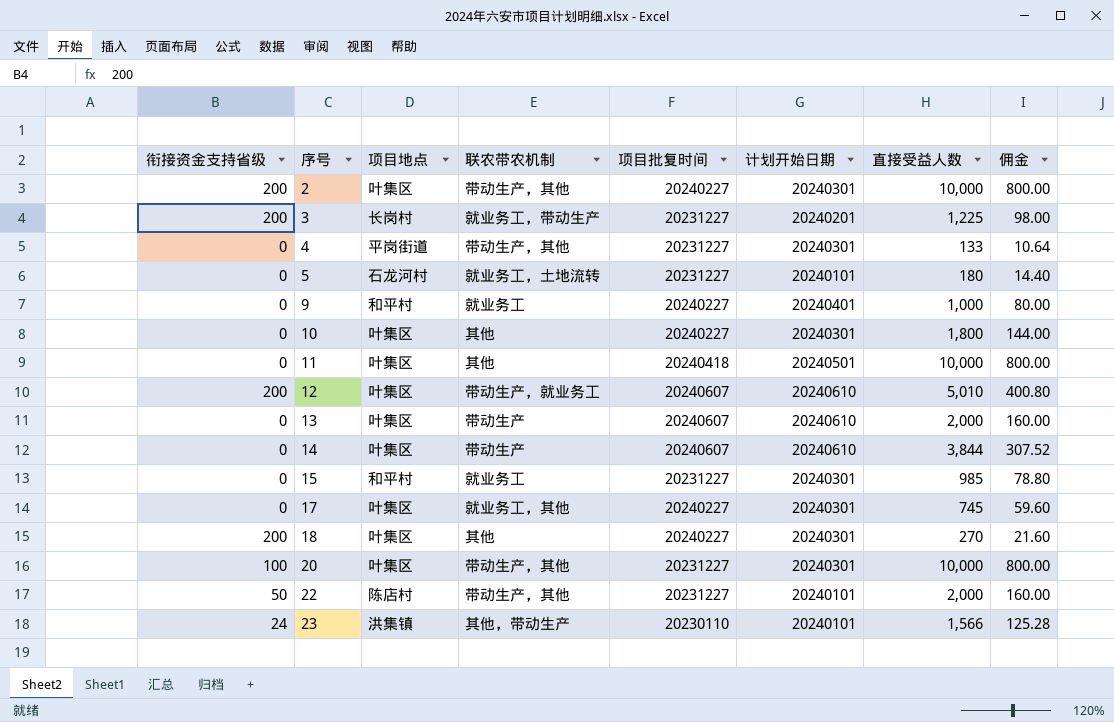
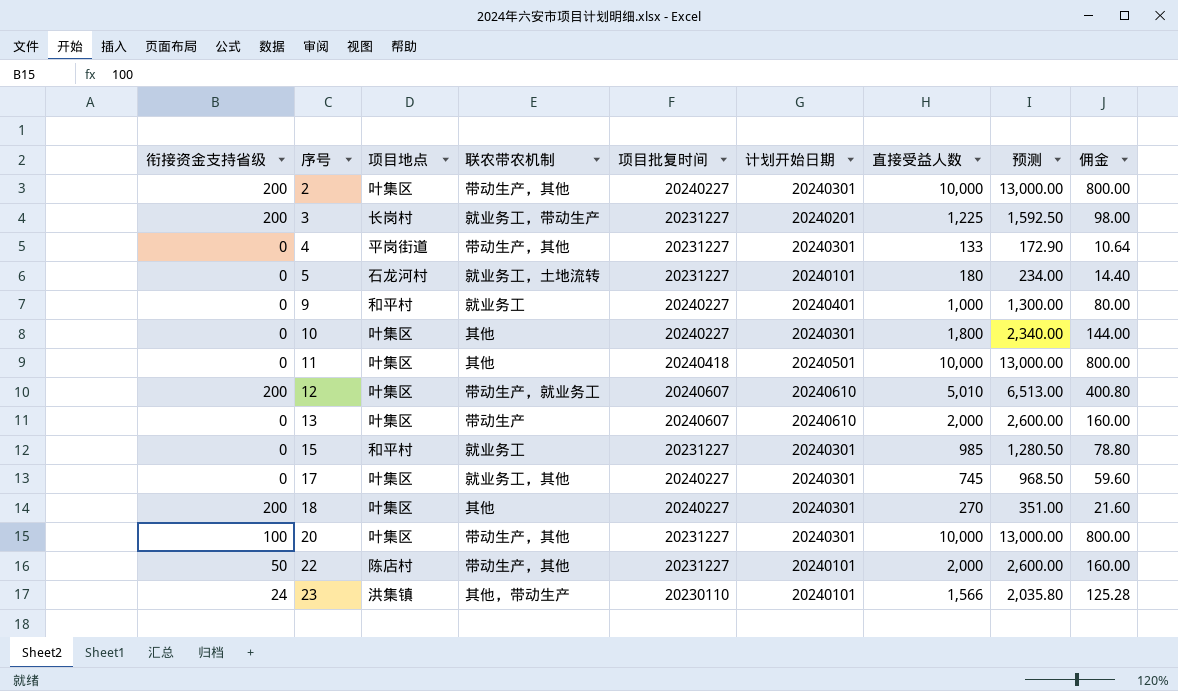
column 预测 | formula: none -> [直接受益人数] * 1.3
row 14: 0 | 叶集区 | 带动生产 | 20240607 | 20240610 | 3,844 | 307.52 -> none

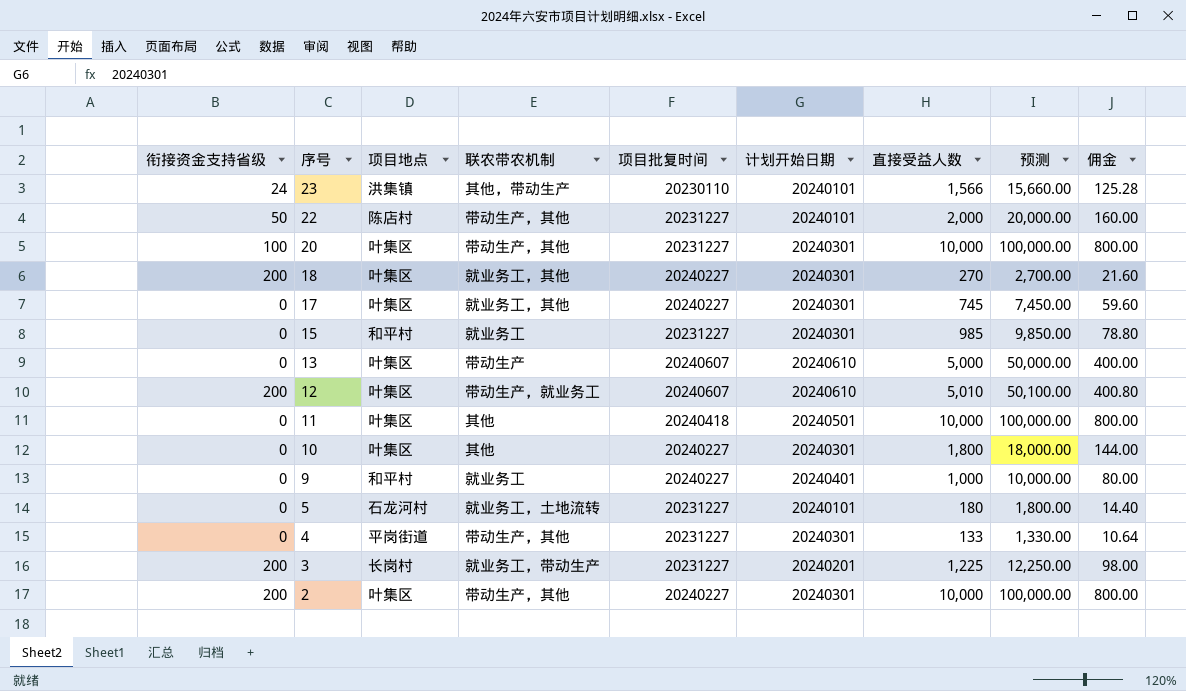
row order: 序号 ascending -> 序号 descending
column 预测 | formula: [直接受益人数] * 1.3 -> [直接受益人数] * 10
18 | 联农带农机制: 其他 -> 就业务工，其他
13 | 直接受益人数: 2,000 -> 5,000
13 | 佣金: 160.00 -> 400.00

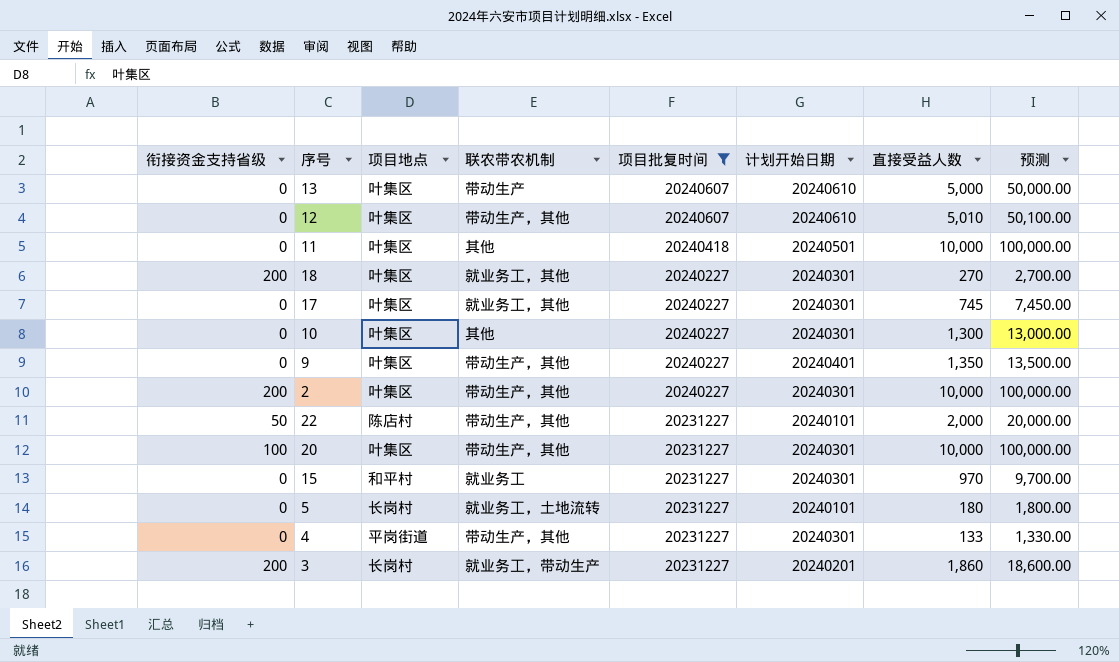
filter: none -> 项目批复时间 != 20230110
row order: 序号 descending -> 项目批复时间 descending
column 佣金 | formula: [直接受益人数] * 0.08 -> none
12 | 衔接资金支持省级: 200 -> 0
12 | 联农带农机制: 带动生产，就业务工 -> 带动生产，其他
10 | 直接受益人数: 1,800 -> 1,300
10 | 预测: 18,000.00 -> 13,000.00
9 | 项目地点: 和平村 -> 叶集区
9 | 联农带农机制: 就业务工 -> 带动生产，其他
9 | 直接受益人数: 1,000 -> 1,350
9 | 预测: 10,000.00 -> 13,500.00
15 | 直接受益人数: 985 -> 970
15 | 预测: 9,850.00 -> 9,700.00
5 | 项目地点: 石龙河村 -> 长岗村
3 | 直接受益人数: 1,225 -> 1,860
3 | 预测: 12,250.00 -> 18,600.00

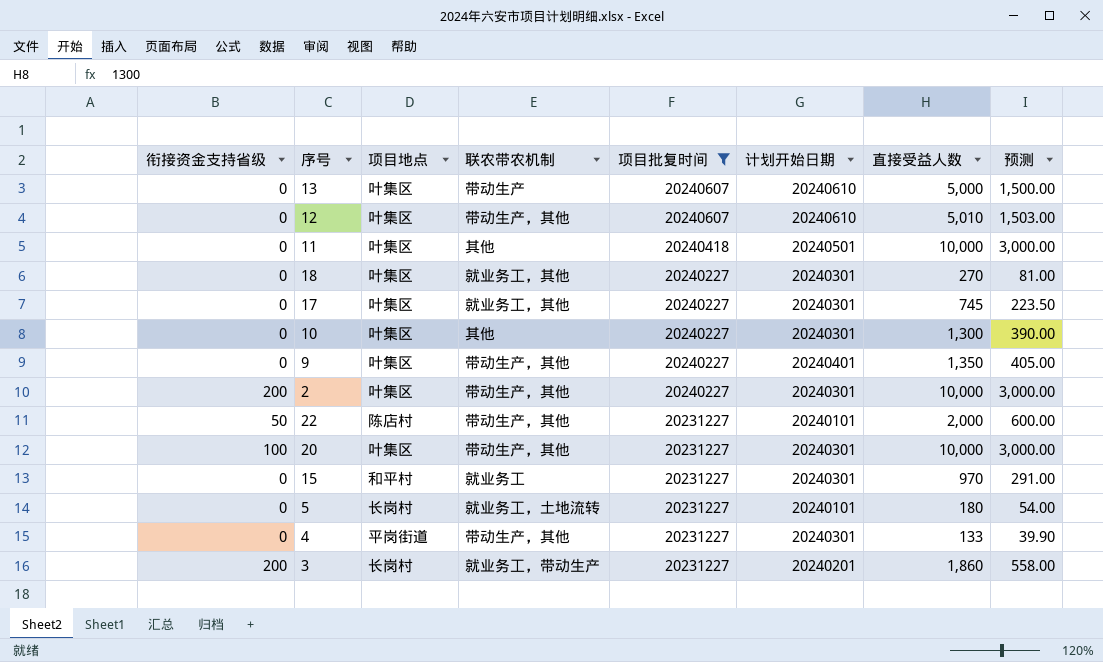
column 预测 | formula: [直接受益人数] * 10 -> [直接受益人数] * 0.3
18 | 衔接资金支持省级: 200 -> 0

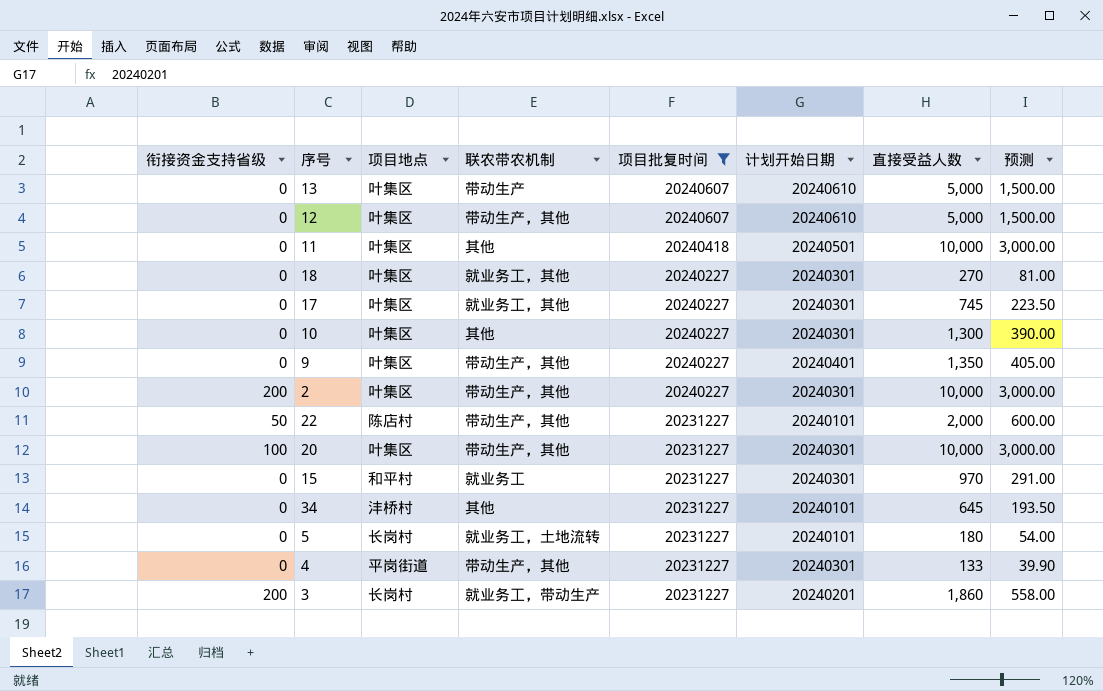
12 | 直接受益人数: 5,010 -> 5,000
12 | 预测: 1,503.00 -> 1,500.00
row 34: none -> 0 | 沣桥村 | 其他 | 20231227 | 20240101 | 645 | 193.50

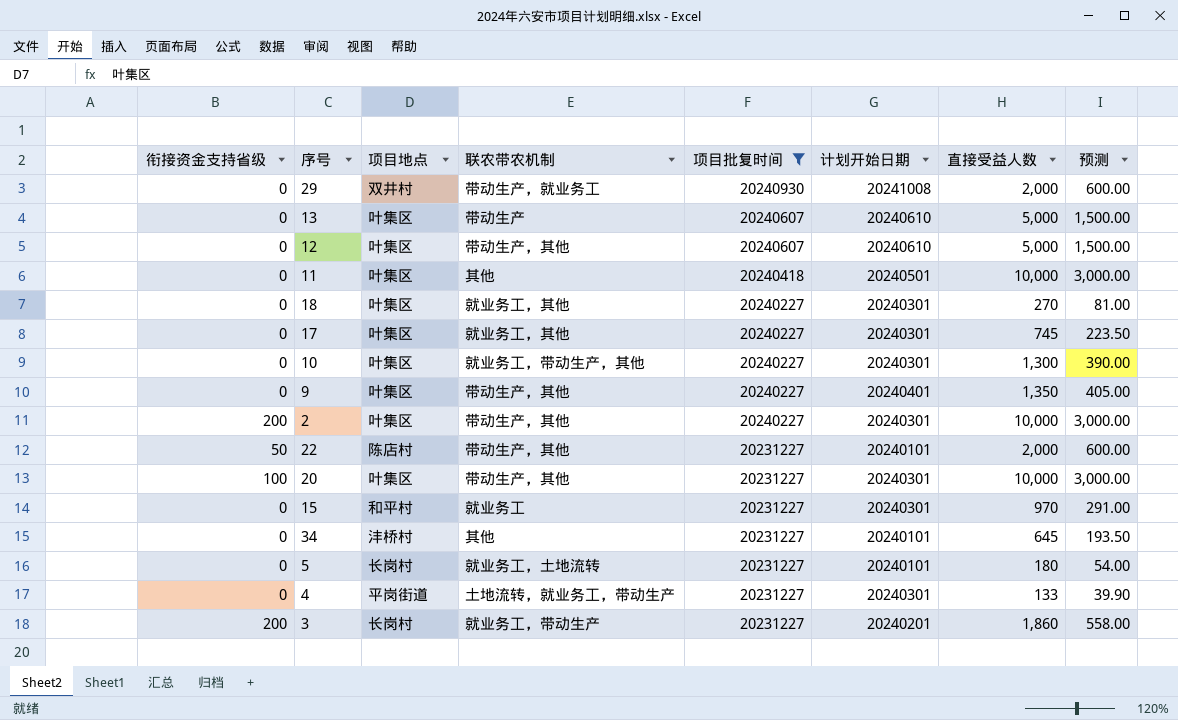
row 29: none -> 0 | 双井村 | 带动生产，就业务工 | 20240930 | 20241008 | 2,000 | 600.00
10 | 联农带农机制: 其他 -> 就业务工，带动生产，其他
4 | 联农带农机制: 带动生产，其他 -> 土地流转，就业务工，带动生产

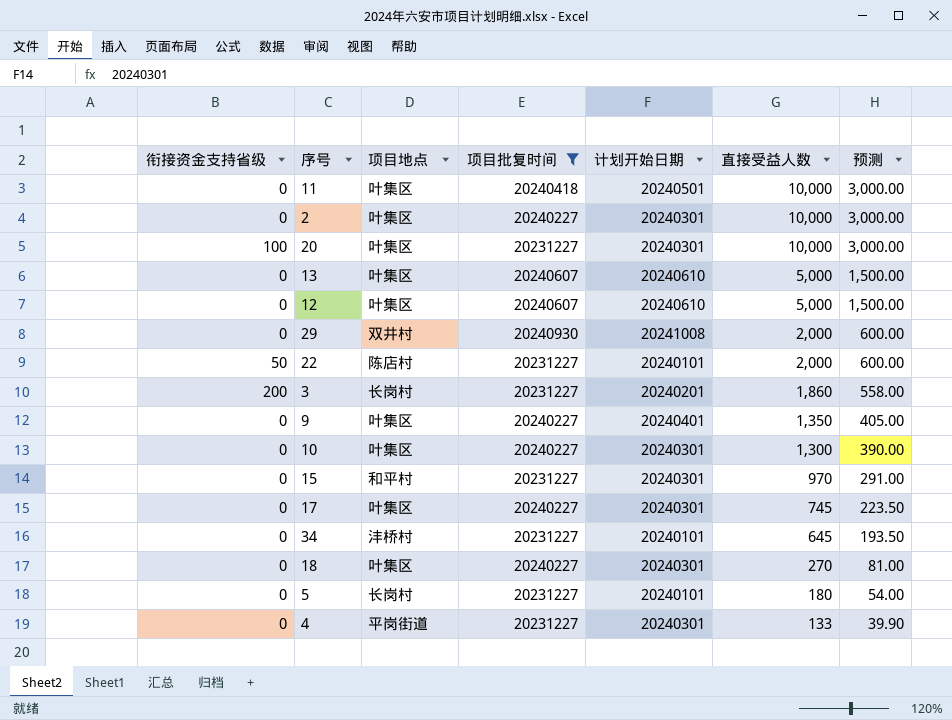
row order: 项目批复时间 descending -> 直接受益人数 descending
column 联农带农机制 | position: 4 -> none
2 | 衔接资金支持省级: 200 -> 0

